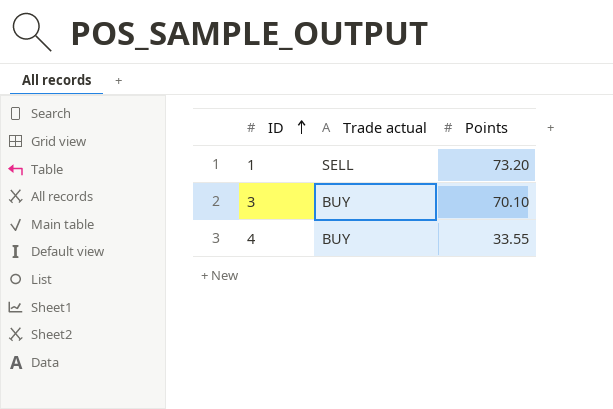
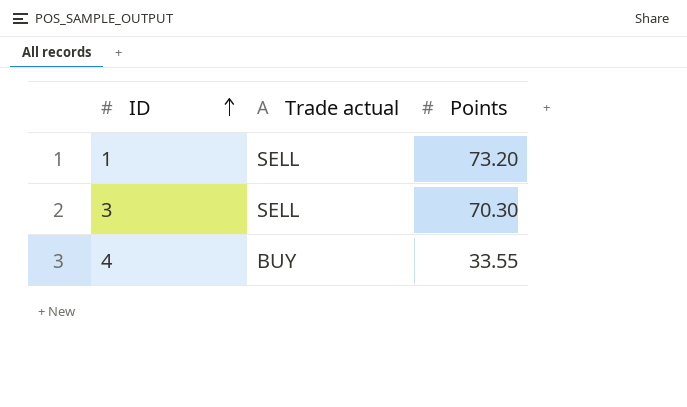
3 | Trade actual: BUY -> SELL
3 | Points: 70.10 -> 70.30

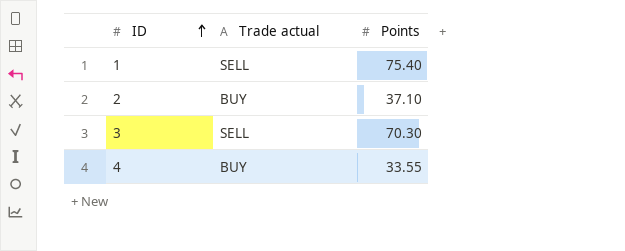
1 | Points: 73.20 -> 75.40
row 2: none -> BUY | 37.10

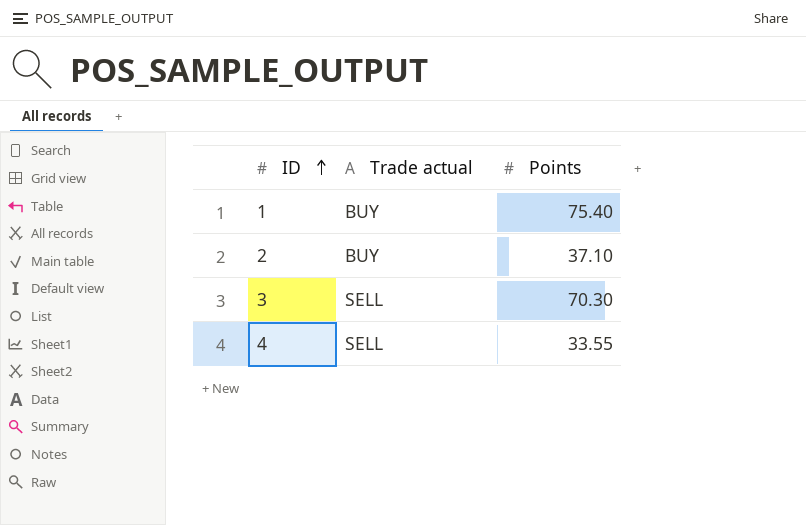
1 | Trade actual: SELL -> BUY
4 | Trade actual: BUY -> SELL

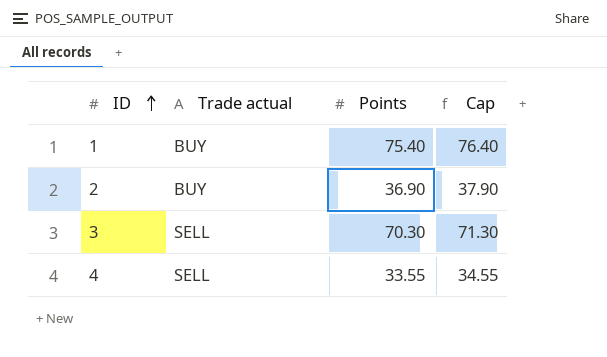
column Cap | formula: none -> [Points] + 1
2 | Points: 37.10 -> 36.90

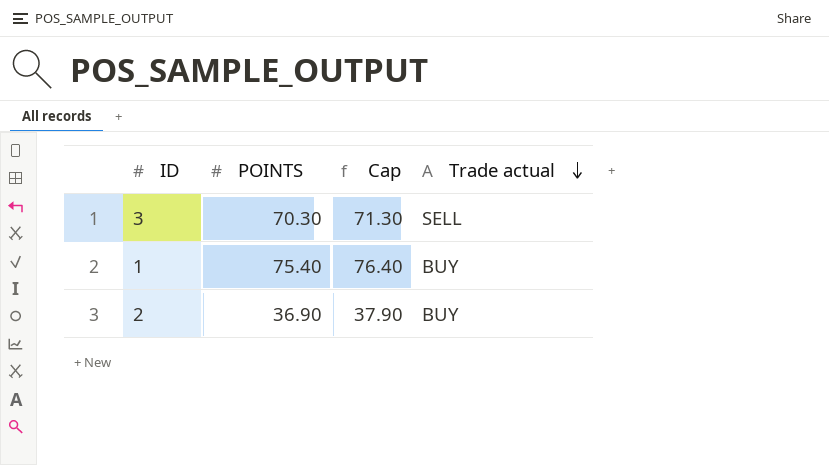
row order: ID ascending -> Trade actual descending
column name: Points -> POINTS
column Trade actual | position: 2 -> 4
row 4: SELL | 33.55 | 34.55 -> none

